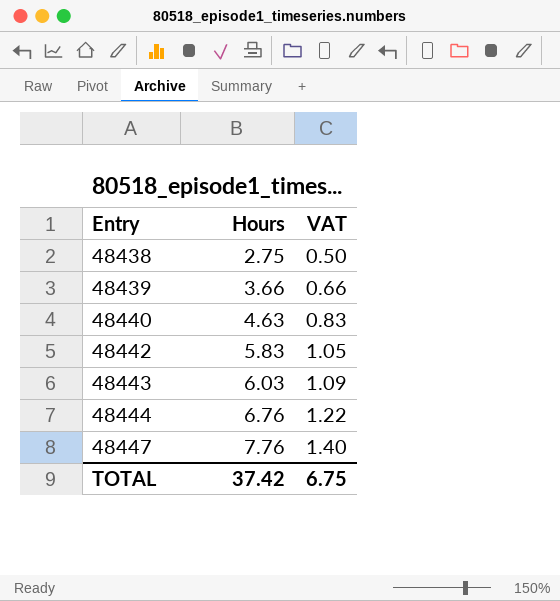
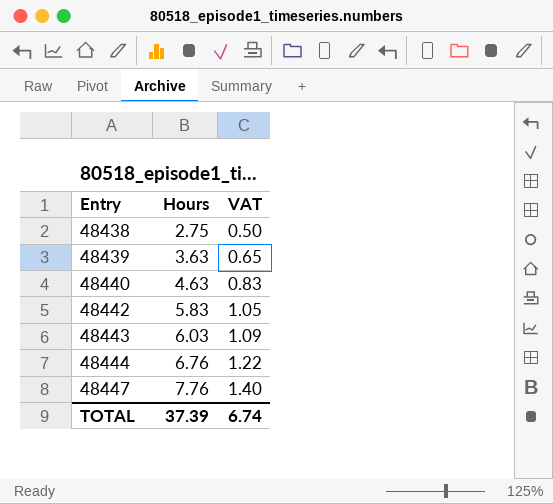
48439 | Hours: 3.66 -> 3.63
48439 | VAT: 0.66 -> 0.65
TOTAL | Hours: 37.42 -> 37.39
TOTAL | VAT: 6.75 -> 6.74

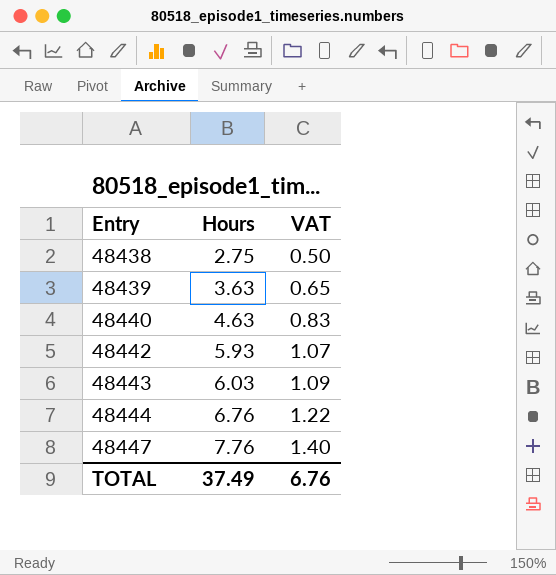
48442 | Hours: 5.83 -> 5.93
48442 | VAT: 1.05 -> 1.07
TOTAL | Hours: 37.39 -> 37.49
TOTAL | VAT: 6.74 -> 6.76

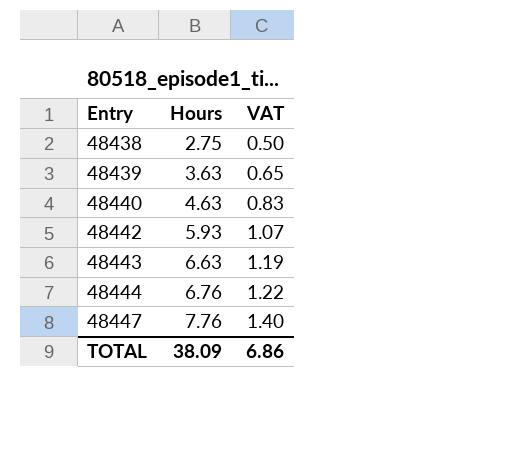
48443 | Hours: 6.03 -> 6.63
48443 | VAT: 1.09 -> 1.19
TOTAL | Hours: 37.49 -> 38.09
TOTAL | VAT: 6.76 -> 6.86

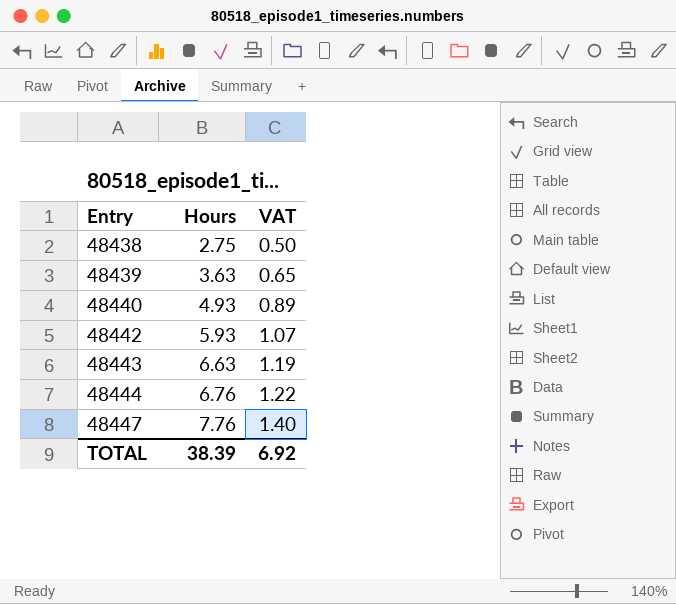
48440 | Hours: 4.63 -> 4.93
48440 | VAT: 0.83 -> 0.89
TOTAL | Hours: 38.09 -> 38.39
TOTAL | VAT: 6.86 -> 6.92

